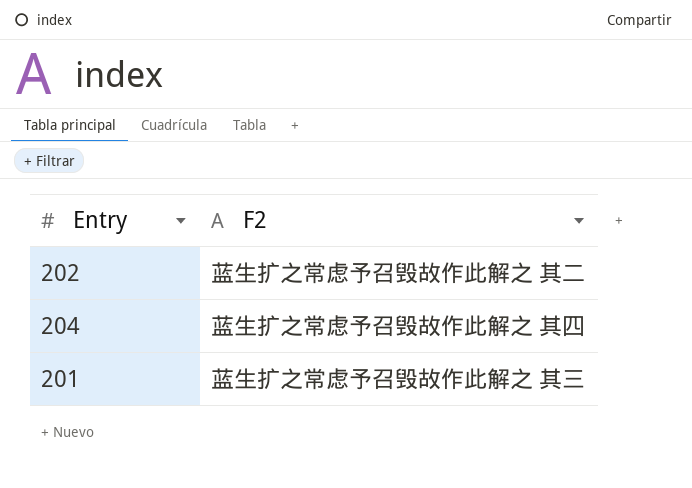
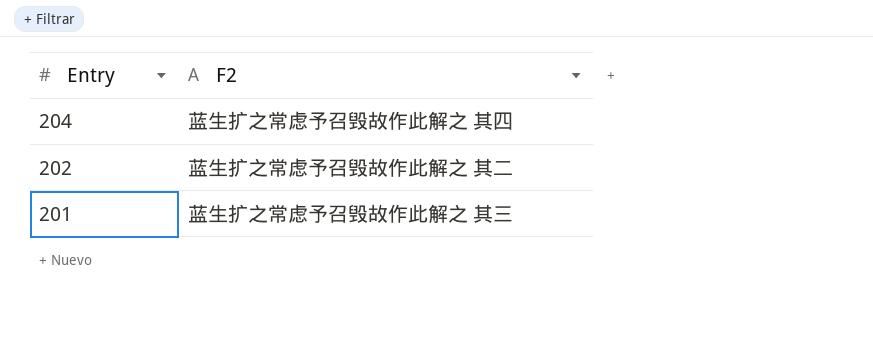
row order: none -> Entry descending

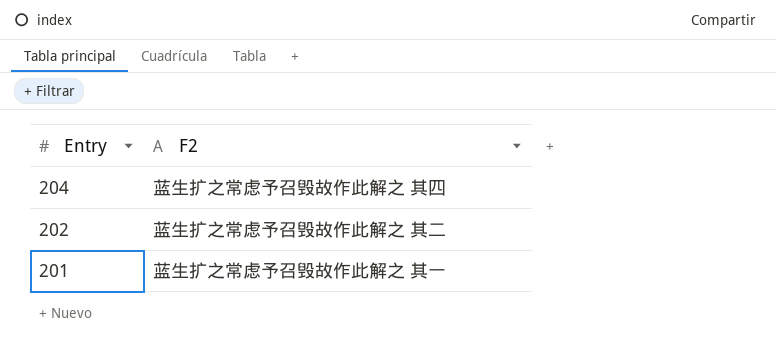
201 | F2: 蓝生扩之常虑予召毁故作此解之 其三 -> 蓝生扩之常虑予召毁故作此解之 其一

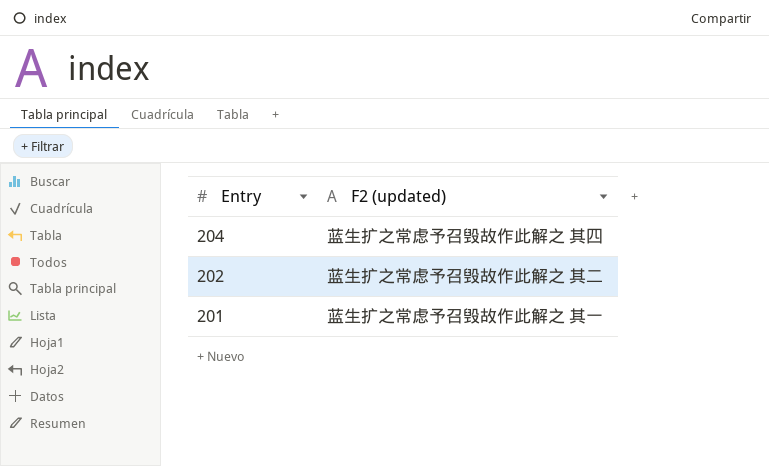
column name: F2 -> F2 (updated)

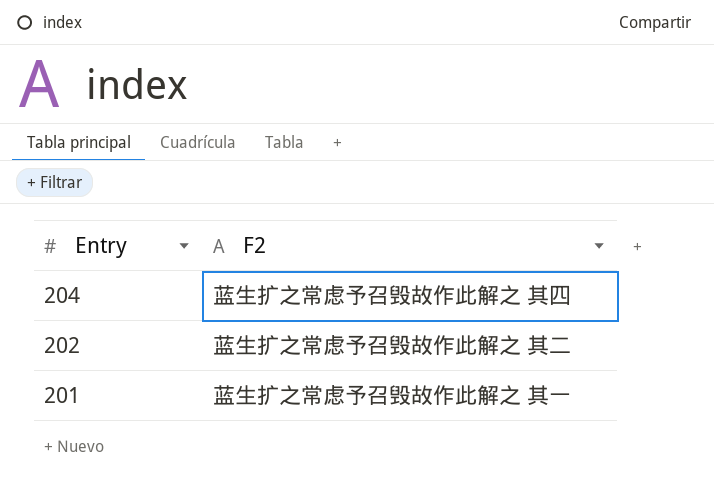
column name: F2 (updated) -> F2

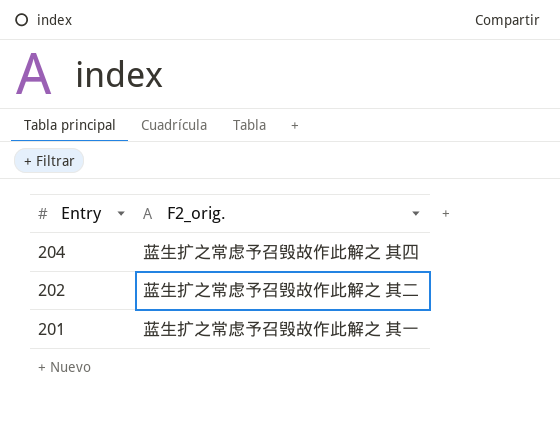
column name: F2 -> F2_orig.

